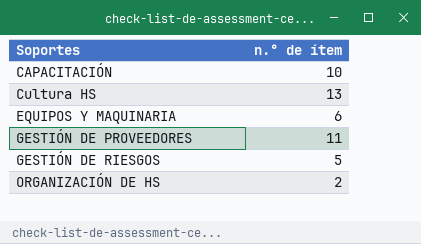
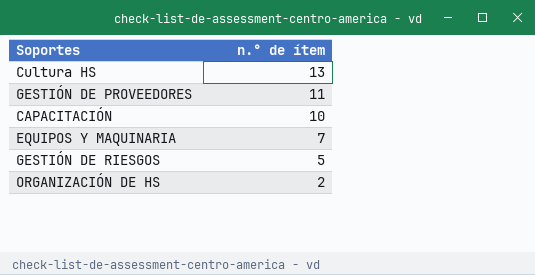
row order: Soportes ascending -> n.° de ítem descending
EQUIPOS Y MAQUINARIA | n.° de ítem: 6 -> 7

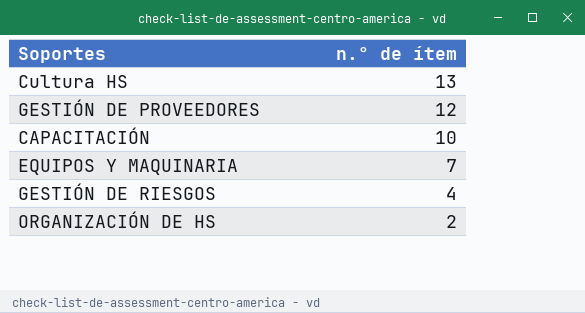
GESTIÓN DE PROVEEDORES | n.° de ítem: 11 -> 12
GESTIÓN DE RIESGOS | n.° de ítem: 5 -> 4

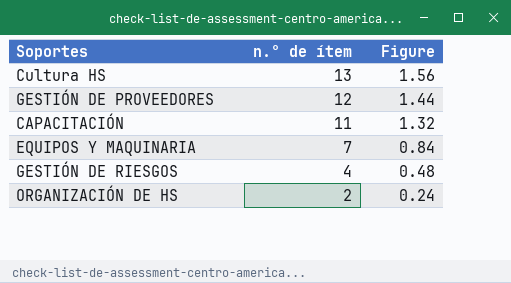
column Figure | formula: none -> [n.° de ítem] * 0.12
CAPACITACIÓN | n.° de ítem: 10 -> 11

